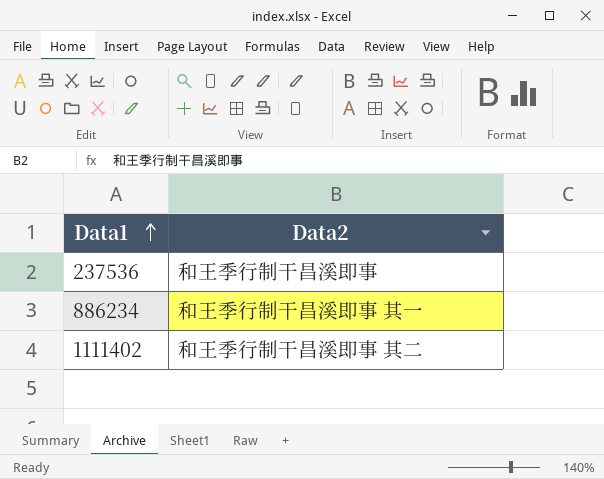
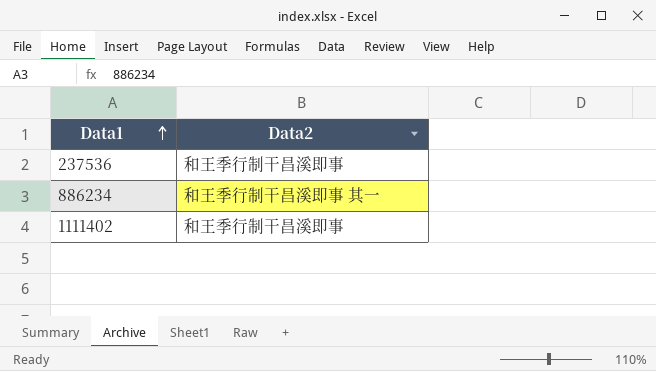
1111402 | Data2: 和王季行制干昌溪即事 其二 -> 和王季行制干昌溪即事

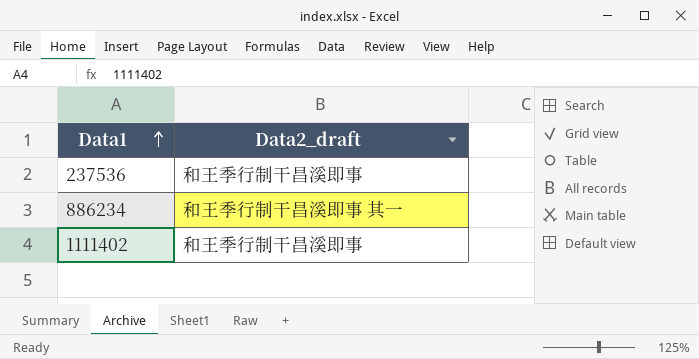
column name: Data2 -> Data2_draft

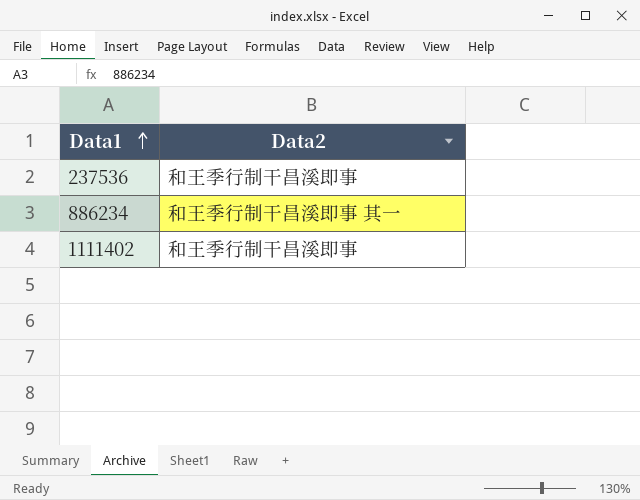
column name: Data2_draft -> Data2

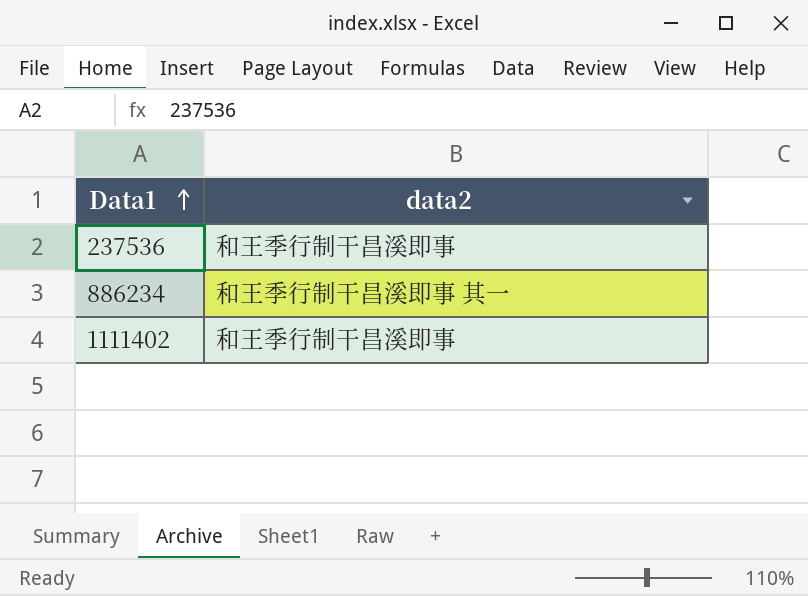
column name: Data2 -> data2

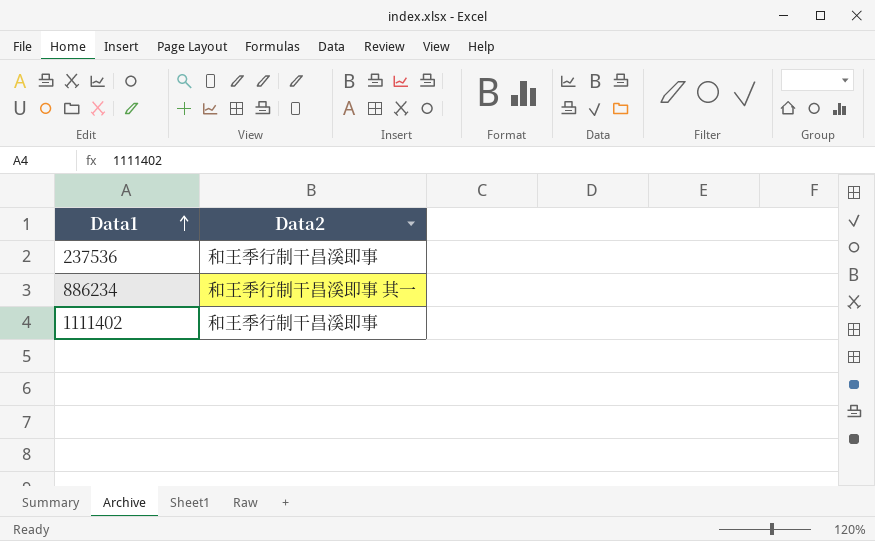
column name: data2 -> Data2

